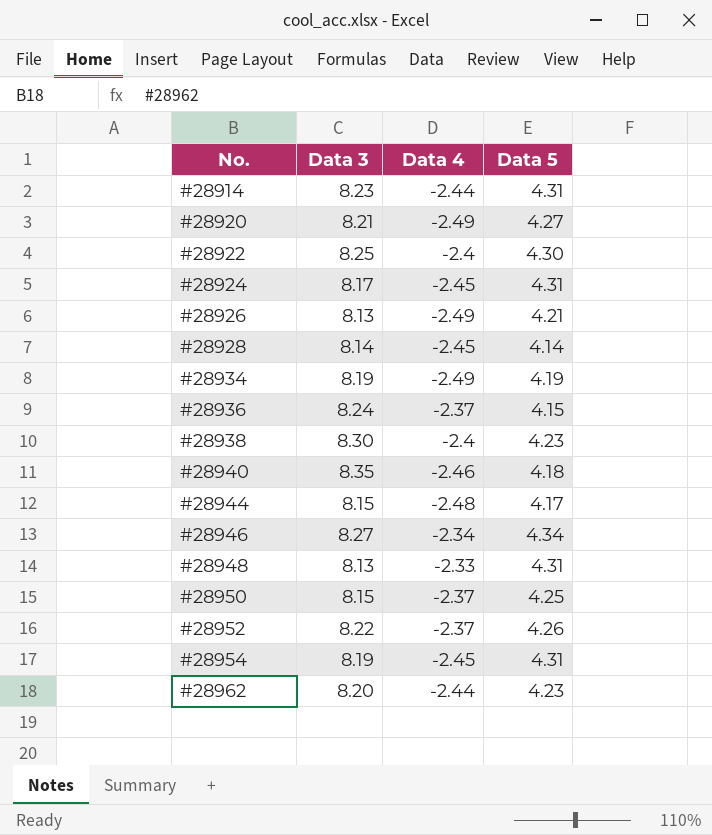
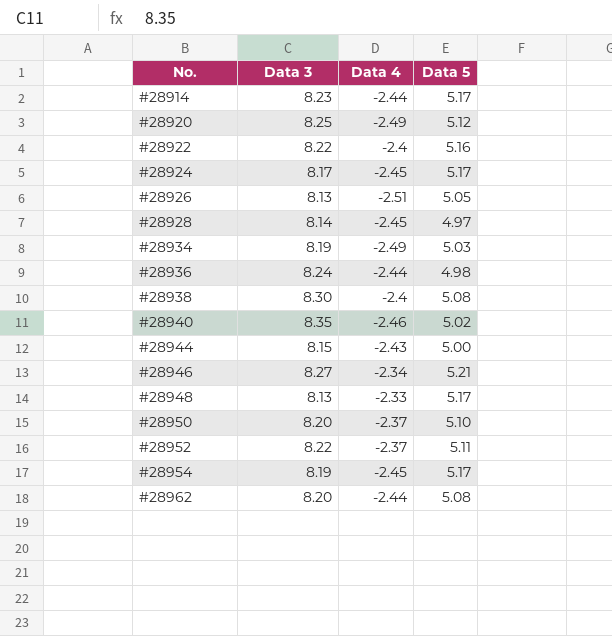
#28914 | Data 5: 4.31 -> 5.17
#28920 | Data 3: 8.21 -> 8.25
#28920 | Data 5: 4.27 -> 5.12
#28922 | Data 3: 8.25 -> 8.22
#28922 | Data 5: 4.30 -> 5.16
#28924 | Data 5: 4.31 -> 5.17
#28926 | Data 4: -2.49 -> -2.51
#28926 | Data 5: 4.21 -> 5.05
#28928 | Data 5: 4.14 -> 4.97
#28934 | Data 5: 4.19 -> 5.03
#28936 | Data 4: -2.37 -> -2.44
#28936 | Data 5: 4.15 -> 4.98
#28938 | Data 5: 4.23 -> 5.08
#28940 | Data 5: 4.18 -> 5.02
#28944 | Data 4: -2.48 -> -2.43
#28944 | Data 5: 4.17 -> 5.00
#28946 | Data 5: 4.34 -> 5.21
#28948 | Data 5: 4.31 -> 5.17
#28950 | Data 3: 8.15 -> 8.20
#28950 | Data 5: 4.25 -> 5.10
#28952 | Data 5: 4.26 -> 5.11
#28954 | Data 5: 4.31 -> 5.17
#28962 | Data 5: 4.23 -> 5.08

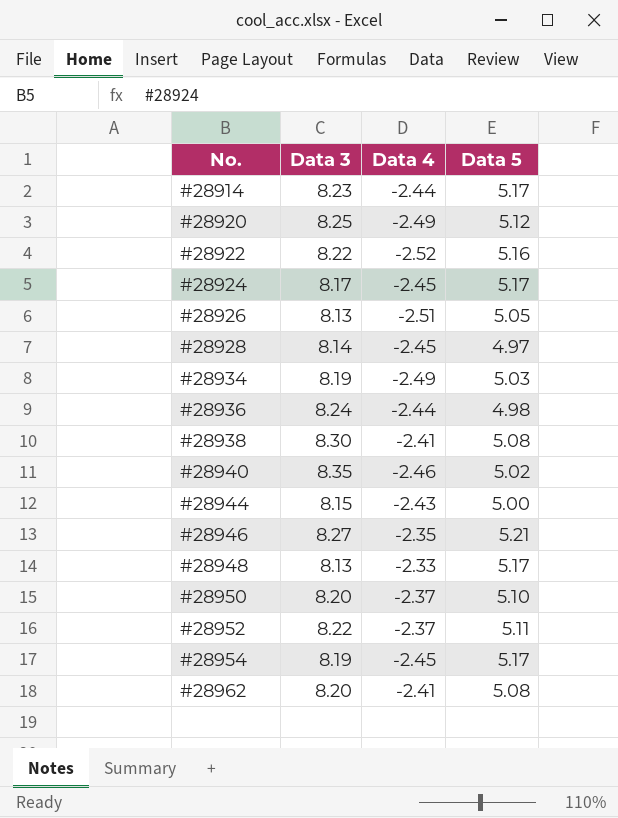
#28922 | Data 4: -2.4 -> -2.52
#28938 | Data 4: -2.4 -> -2.41
#28946 | Data 4: -2.34 -> -2.35
#28962 | Data 4: -2.44 -> -2.41

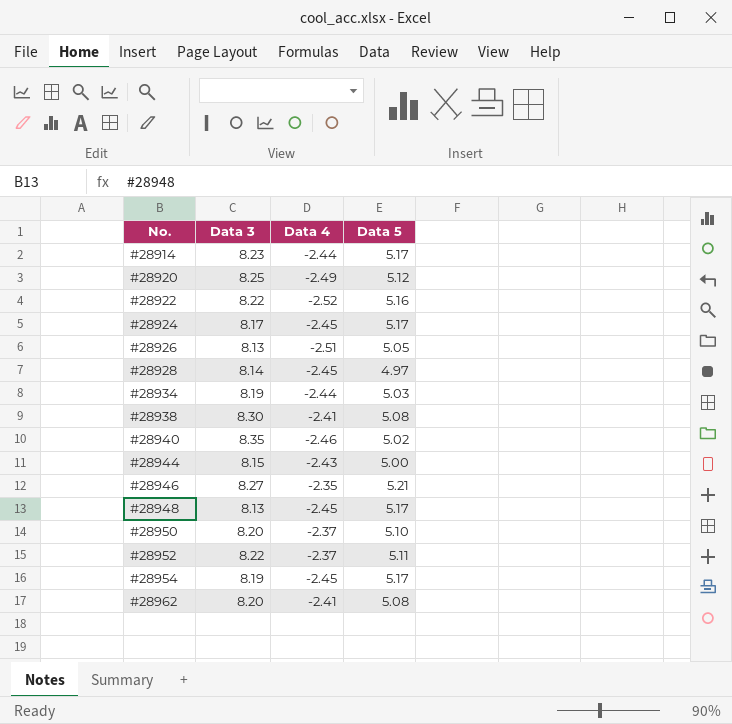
row #28936: 8.24 | -2.44 | 4.98 -> none
#28934 | Data 4: -2.49 -> -2.44
#28948 | Data 4: -2.33 -> -2.45

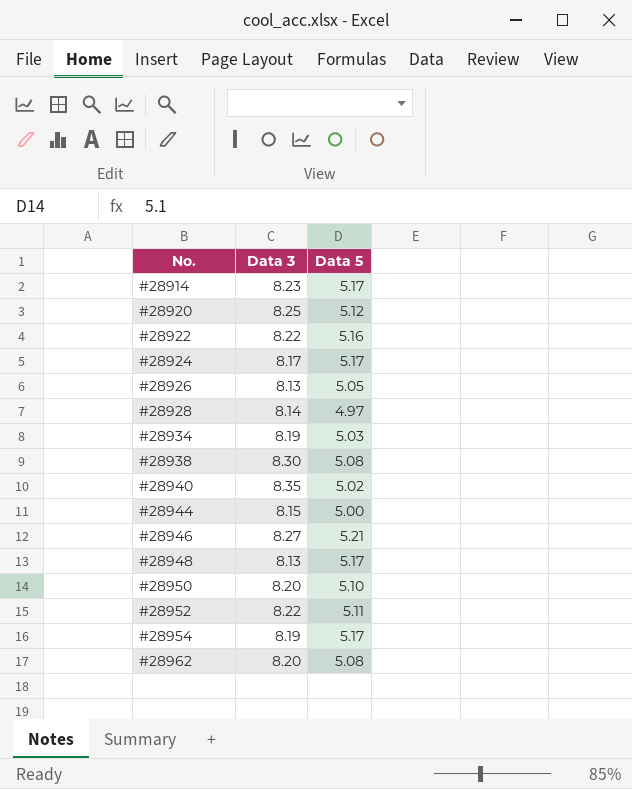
column Data 4 | position: 3 -> none

